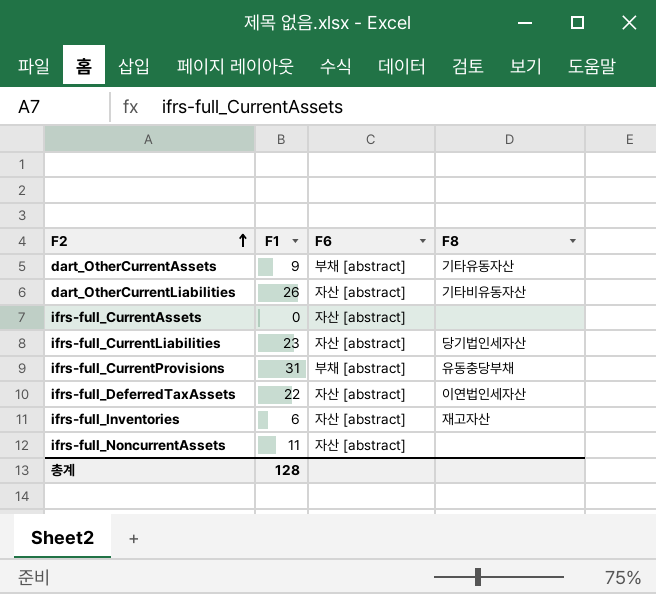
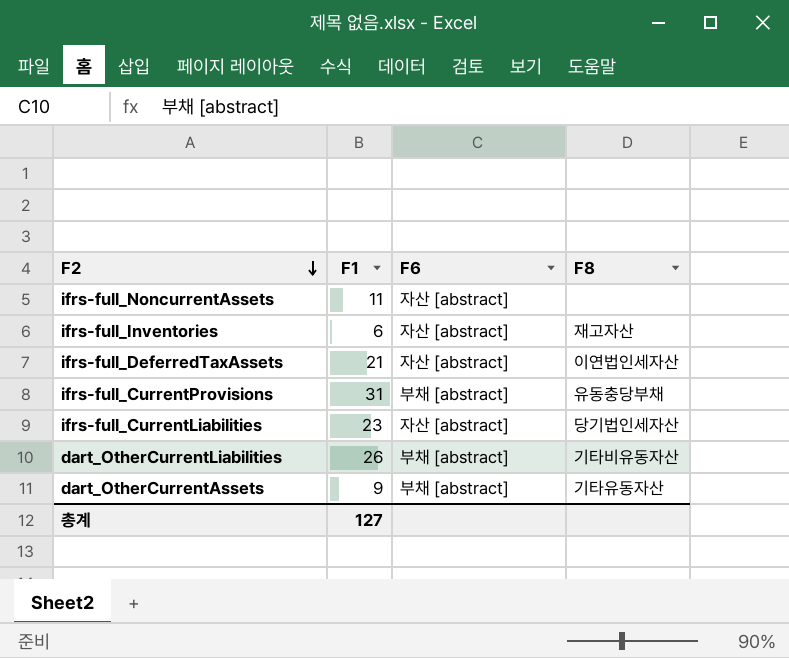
row order: F2 ascending -> F2 descending
row ifrs-full_CurrentAssets: 0 | 자산 [abstract] | none -> none
ifrs-full_DeferredTaxAssets | F1: 22 -> 21
dart_OtherCurrentLiabilities | F6: 자산 [abstract] -> 부채 [abstract]
총계 | F1: 128 -> 127

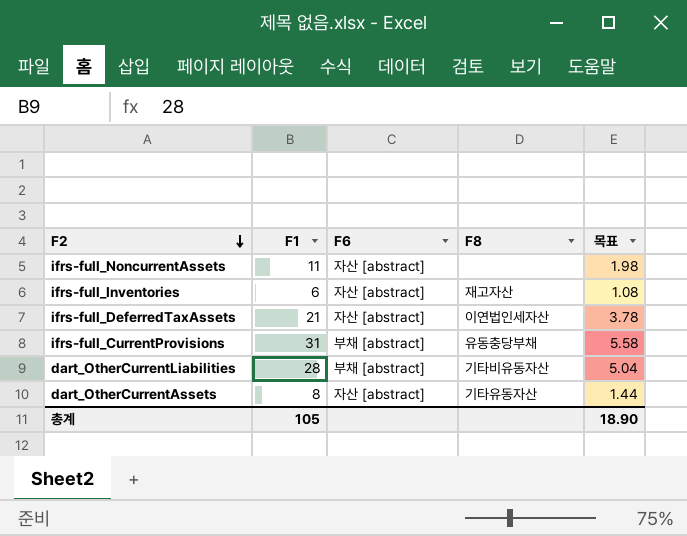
column 목표 | formula: none -> [F1] * 0.18
row ifrs-full_CurrentLiabilities: 23 | 자산 [abstract] | 당기법인세자산 -> none
dart_OtherCurrentLiabilities | F1: 26 -> 28
dart_OtherCurrentAssets | F1: 9 -> 8
dart_OtherCurrentAssets | F6: 부채 [abstract] -> 자산 [abstract]
총계 | F1: 127 -> 105

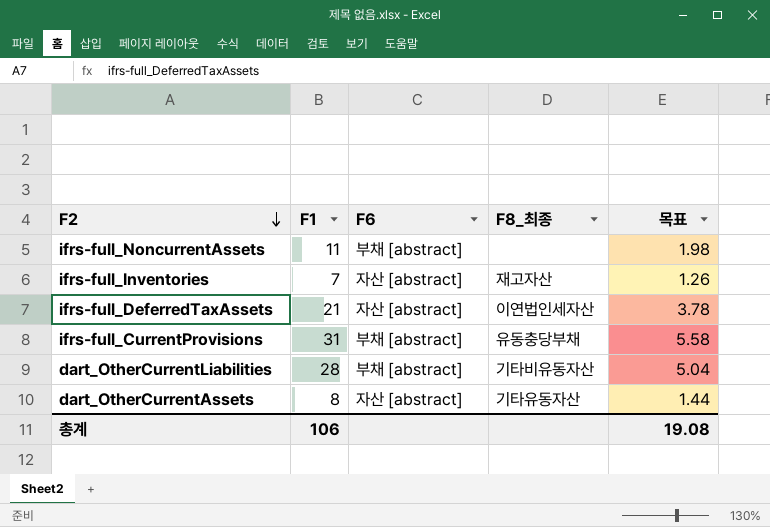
column name: F8 -> F8_최종
ifrs-full_NoncurrentAssets | F6: 자산 [abstract] -> 부채 [abstract]
ifrs-full_Inventories | F1: 6 -> 7
ifrs-full_Inventories | 목표: 1.08 -> 1.26
총계 | F1: 105 -> 106
총계 | 목표: 18.90 -> 19.08

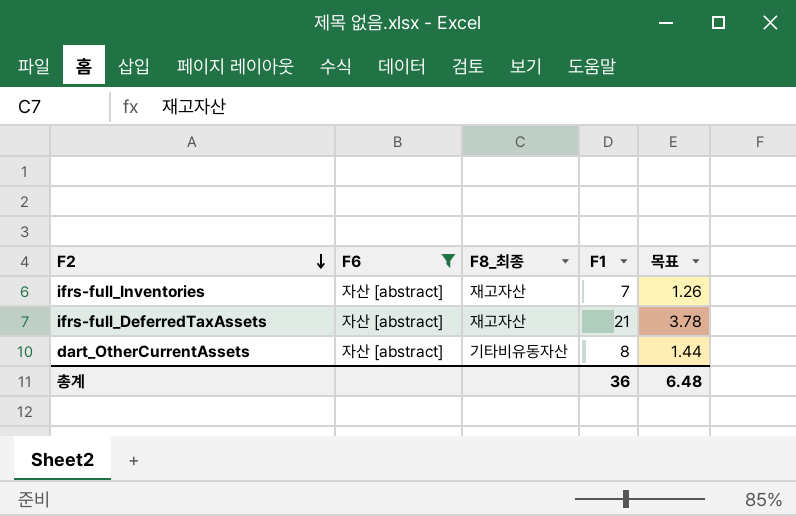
filter: none -> F6 = 자산 [abstract]
column F1 | position: 2 -> 4
ifrs-full_DeferredTaxAssets | F8_최종: 이연법인세자산 -> 재고자산
dart_OtherCurrentAssets | F8_최종: 기타유동자산 -> 기타비유동자산
총계 | F1: 106 -> 36
총계 | 목표: 19.08 -> 6.48

